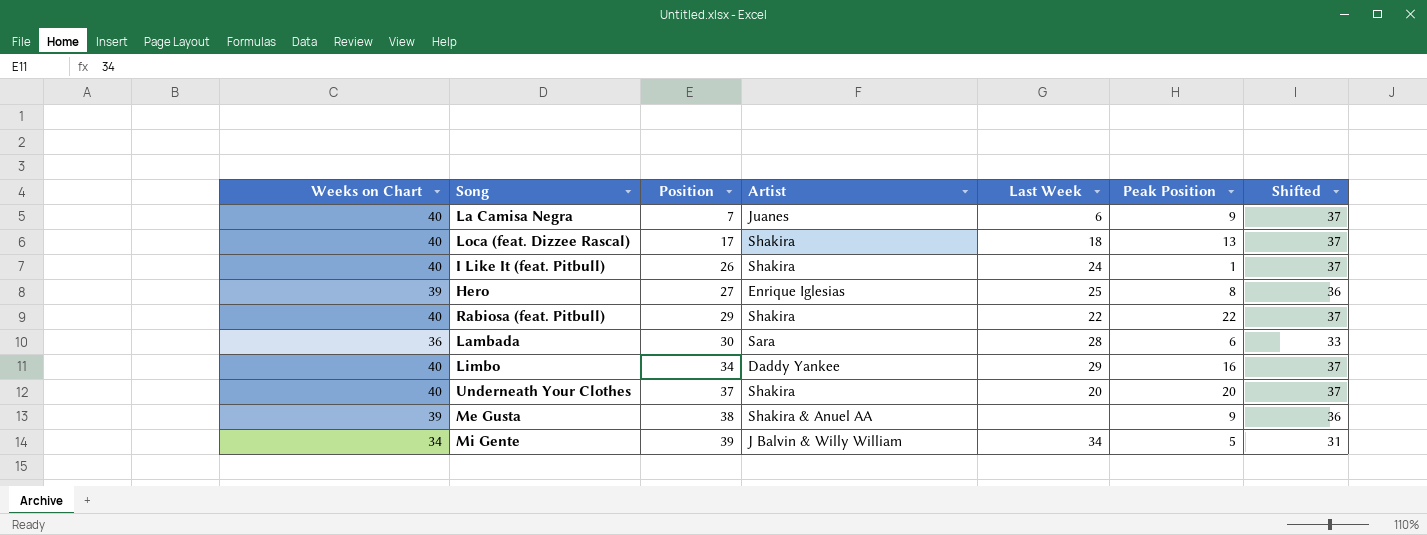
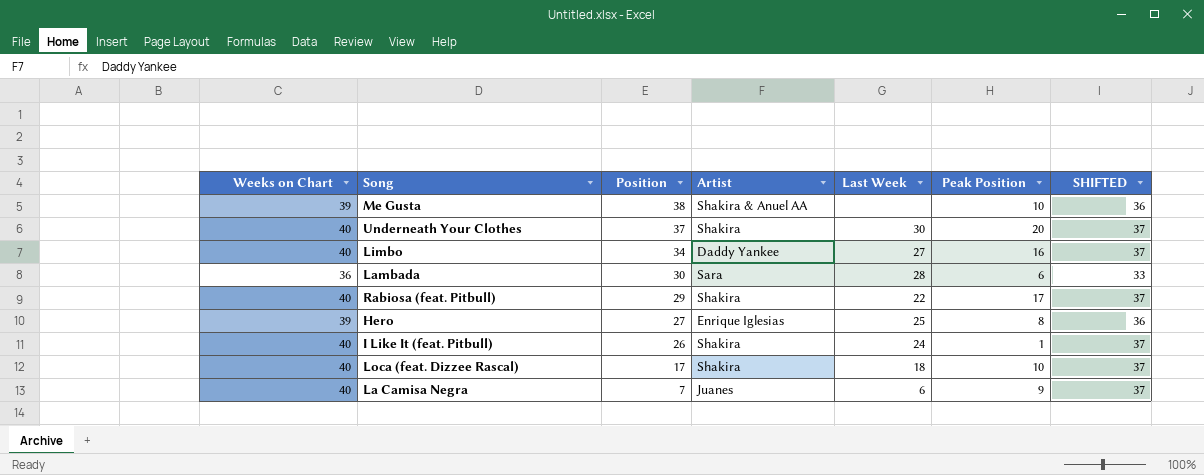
row order: Position ascending -> Position descending
column name: Shifted -> SHIFTED
row Mi Gente: 34 | 39 | J Balvin & Willy William | 34 | 5 | 31 -> none
Me Gusta | Peak Position: 9 -> 10
Underneath Your Clothes | Last Week: 20 -> 30
Limbo | Last Week: 29 -> 27
Rabiosa (feat. Pitbull) | Peak Position: 22 -> 17
Loca (feat. Dizzee Rascal) | Peak Position: 13 -> 10

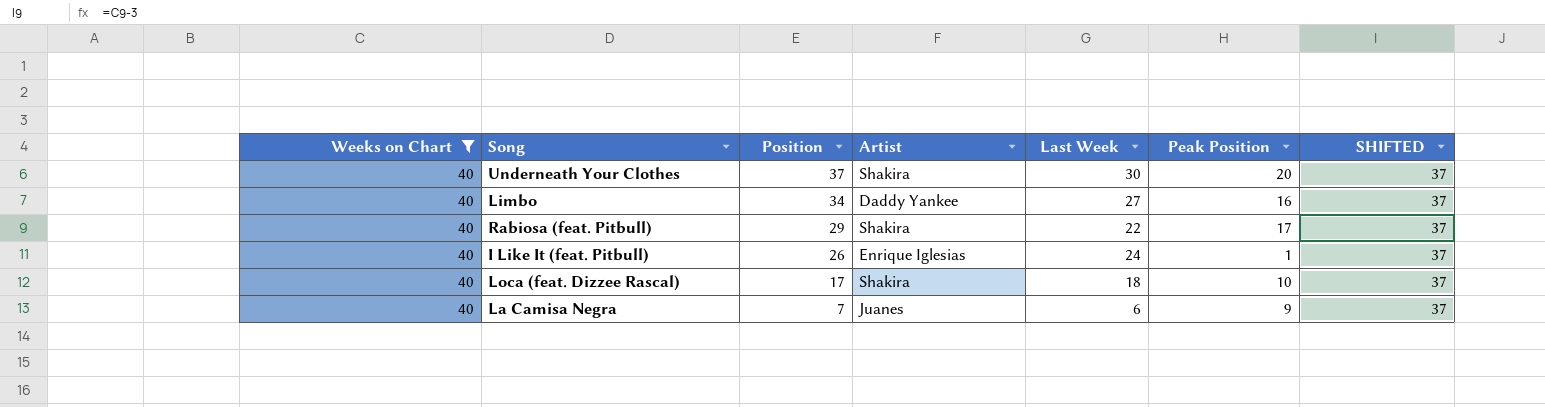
filter: none -> Weeks on Chart = 40
I Like It (feat. Pitbull) | Artist: Shakira -> Enrique Iglesias

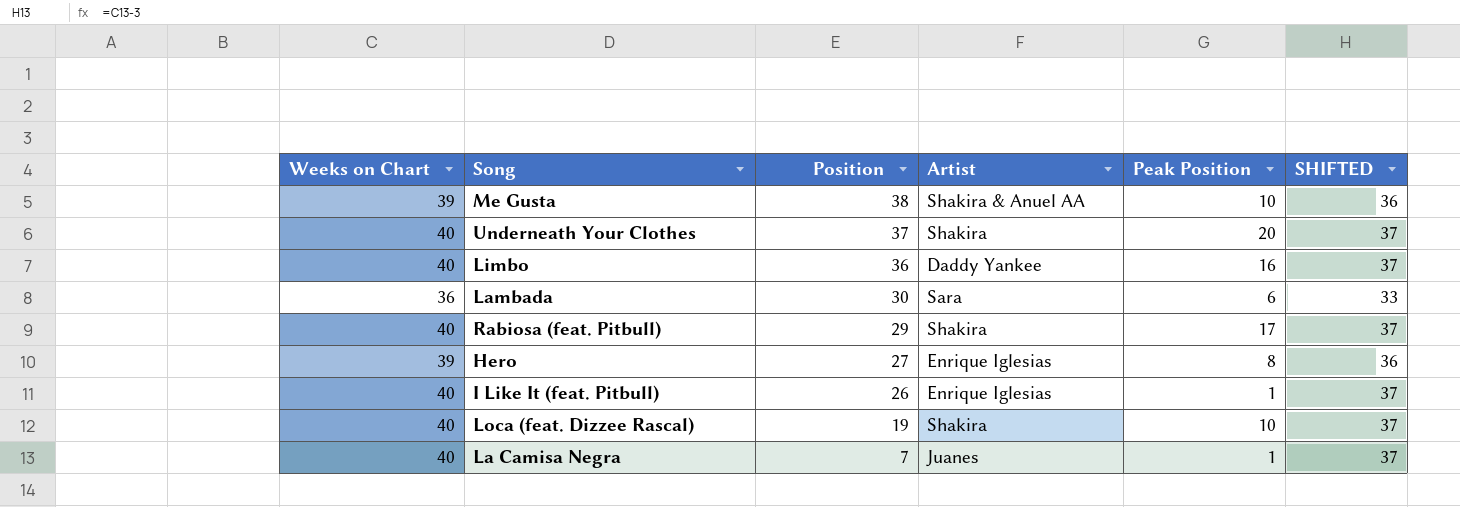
filter: Weeks on Chart = 40 -> none
column Last Week | position: 5 -> none
Limbo | Position: 34 -> 36
Loca (feat. Dizzee Rascal) | Position: 17 -> 19
La Camisa Negra | Peak Position: 9 -> 1

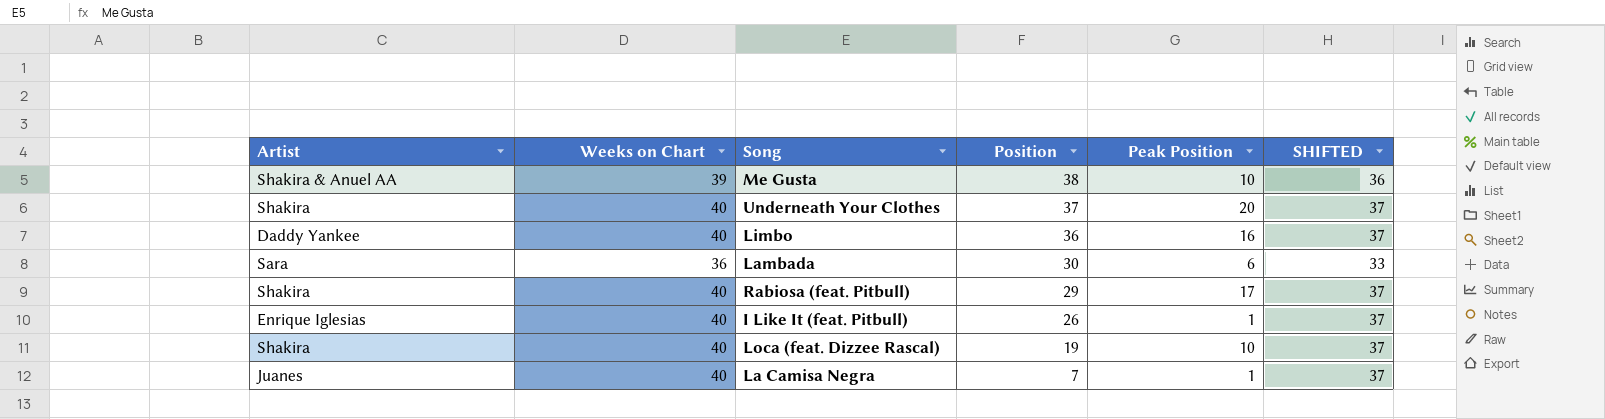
column Artist | position: 4 -> 1
row Hero: 39 | 27 | Enrique Iglesias | 8 | 36 -> none

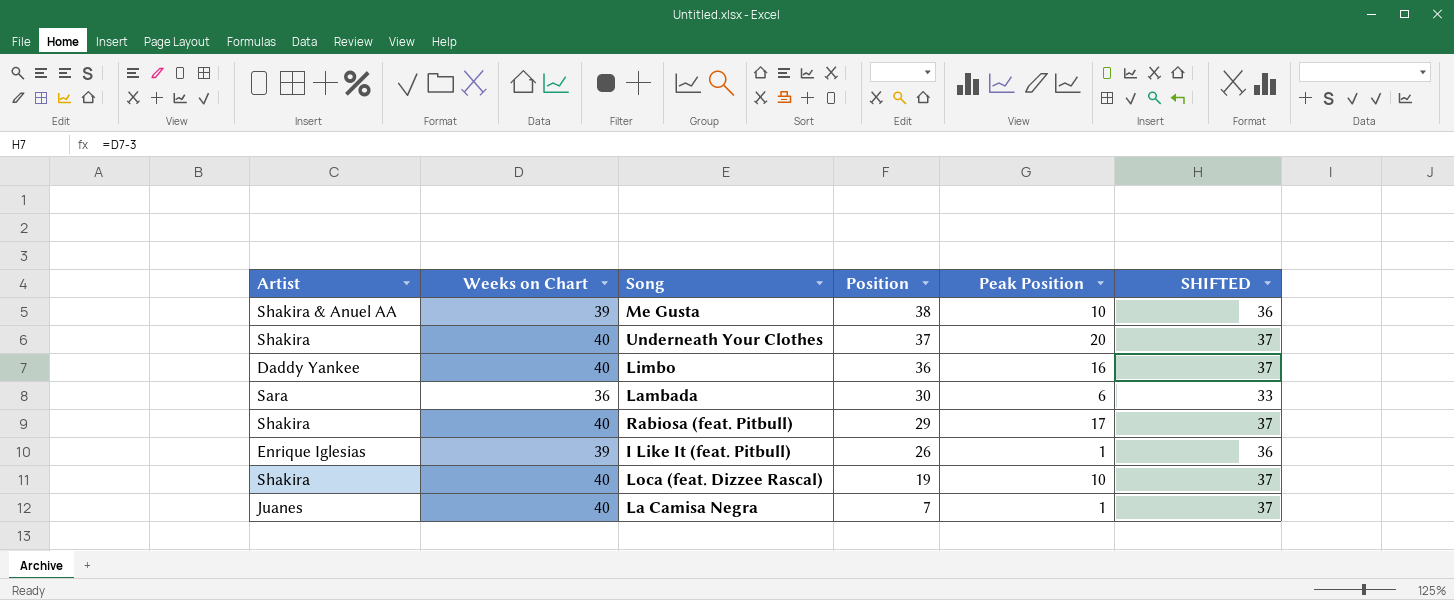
I Like It (feat. Pitbull) | Weeks on Chart: 40 -> 39
I Like It (feat. Pitbull) | SHIFTED: 37 -> 36

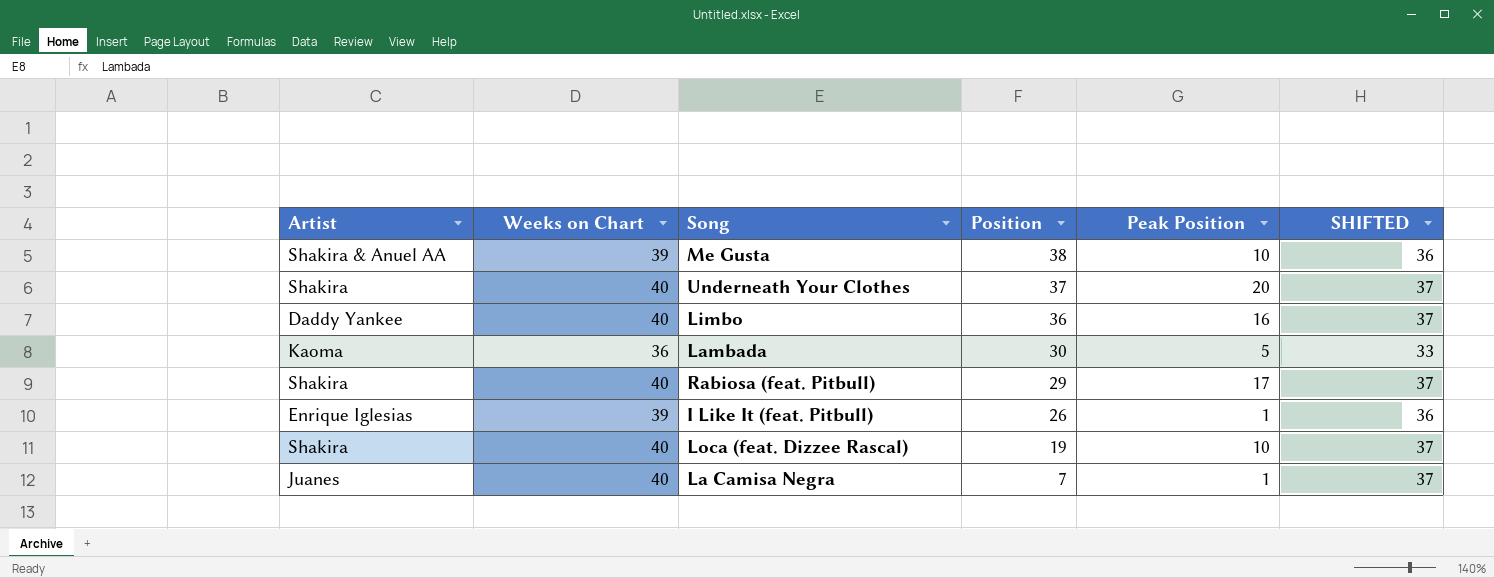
Lambada | Artist: Sara -> Kaoma
Lambada | Peak Position: 6 -> 5

